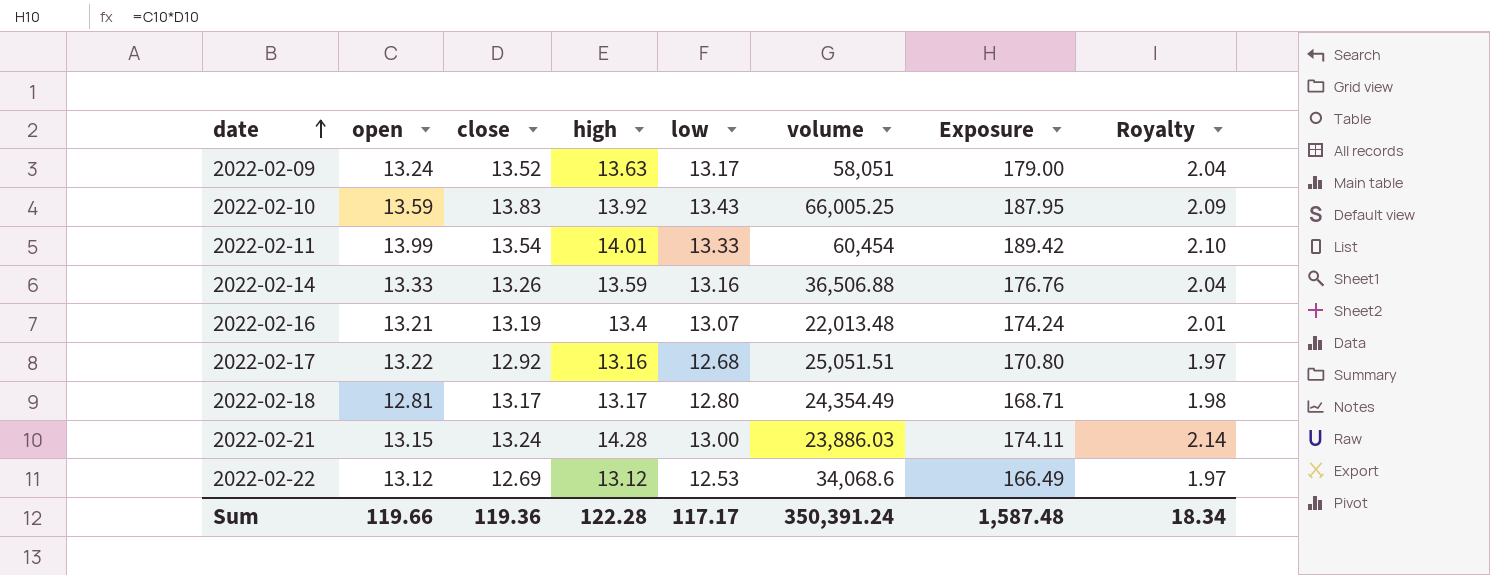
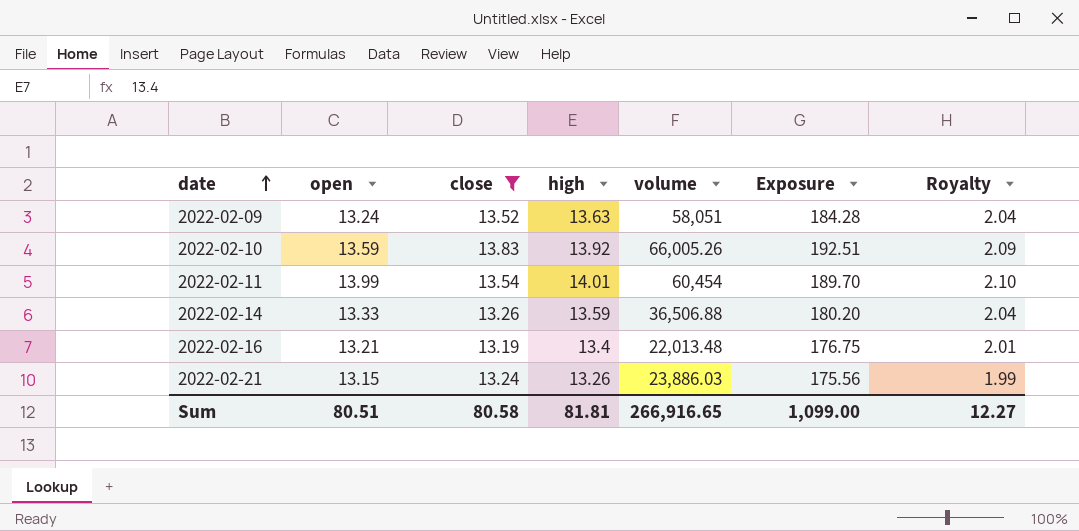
filter: none -> close >= 13.19
column low | position: 5 -> none
column Exposure | formula: [open] * [close] -> [close] * [high]
2022-02-10 | volume: 66,005.25 -> 66,005.26
2022-02-21 | high: 14.28 -> 13.26
2022-02-21 | Royalty: 2.14 -> 1.99
Sum | open: 119.66 -> 80.51
Sum | close: 119.36 -> 80.58
Sum | high: 122.28 -> 81.81
Sum | volume: 350,391.24 -> 266,916.65
Sum | Exposure: 1,587.48 -> 1,099.00
Sum | Royalty: 18.34 -> 12.27

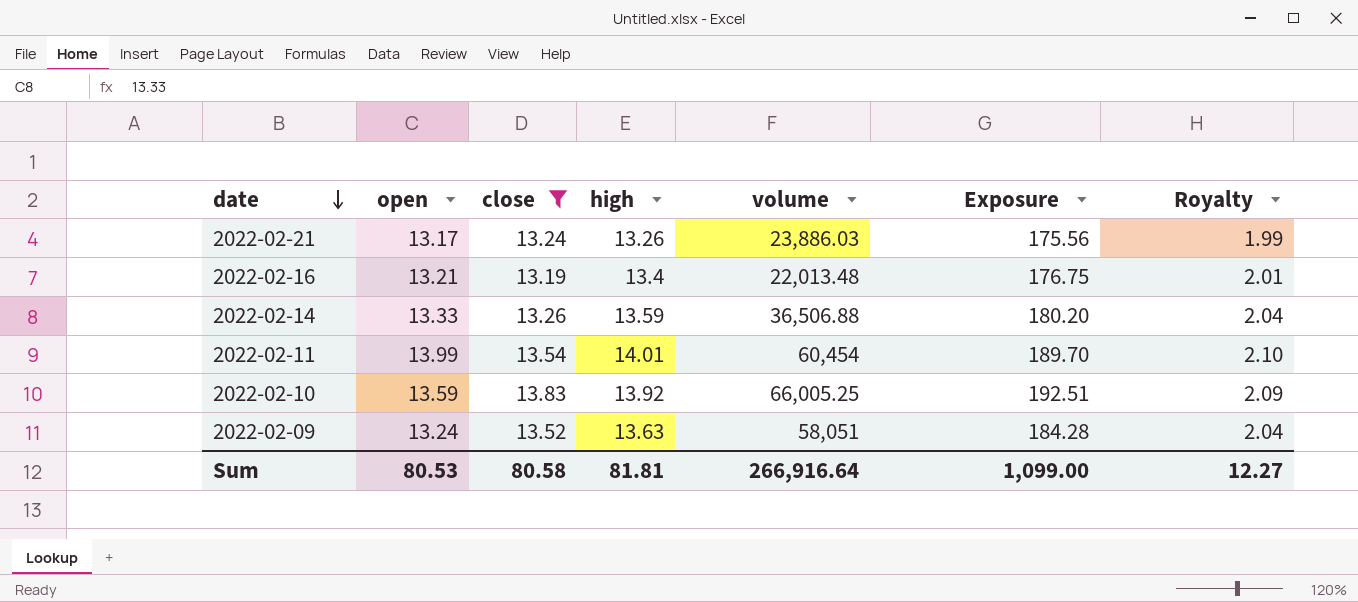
row order: date ascending -> date descending
2022-02-21 | open: 13.15 -> 13.17
2022-02-10 | volume: 66,005.26 -> 66,005.25
Sum | open: 80.51 -> 80.53
Sum | volume: 266,916.65 -> 266,916.64

